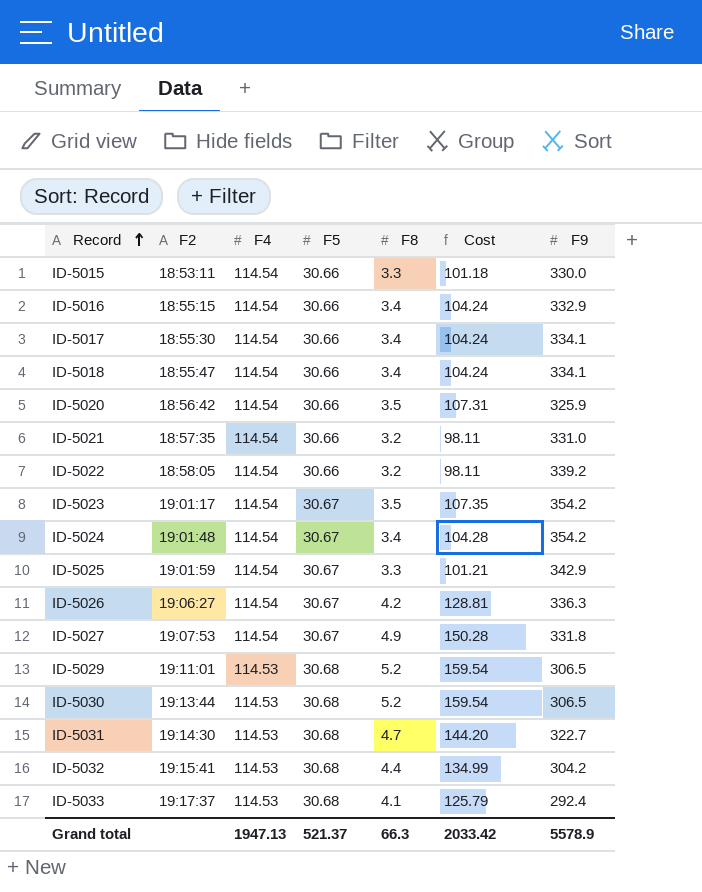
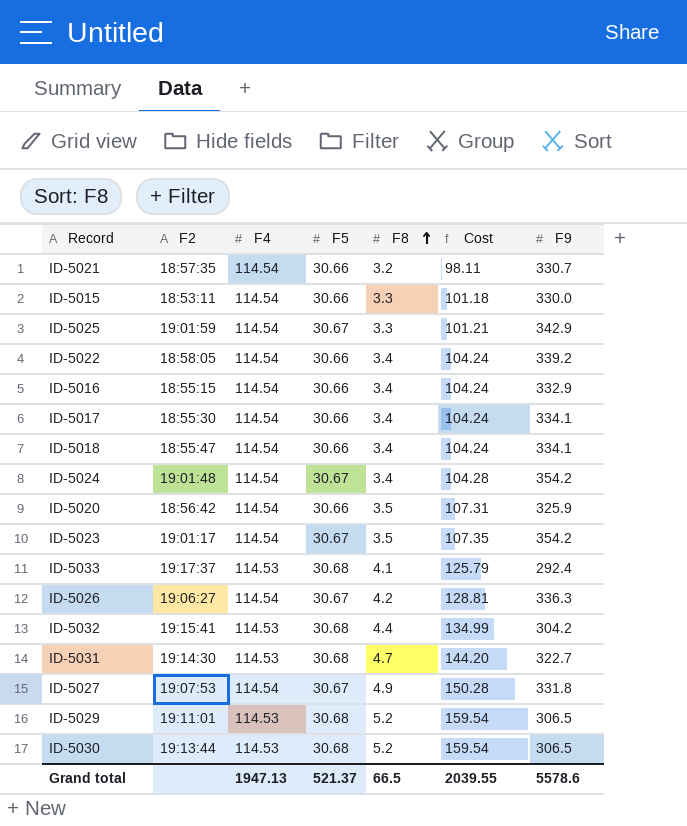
row order: Record ascending -> F8 ascending
ID-5021 | F9: 331.0 -> 330.7
ID-5022 | F8: 3.2 -> 3.4
ID-5022 | Cost: 98.11 -> 104.24
Grand total | F8: 66.3 -> 66.5
Grand total | Cost: 2033.42 -> 2039.55
Grand total | F9: 5578.9 -> 5578.6

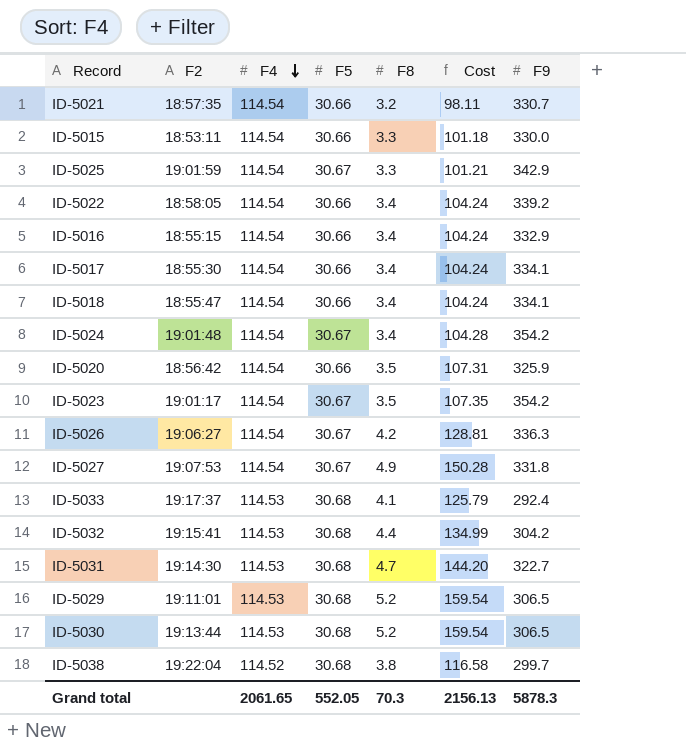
row order: F8 ascending -> F4 descending
row ID-5038: none -> 19:22:04 | 114.52 | 30.68 | 3.8 | 116.58 | 299.7
Grand total | F4: 1947.13 -> 2061.65
Grand total | F5: 521.37 -> 552.05
Grand total | F8: 66.5 -> 70.3
Grand total | Cost: 2039.55 -> 2156.13
Grand total | F9: 5578.6 -> 5878.3

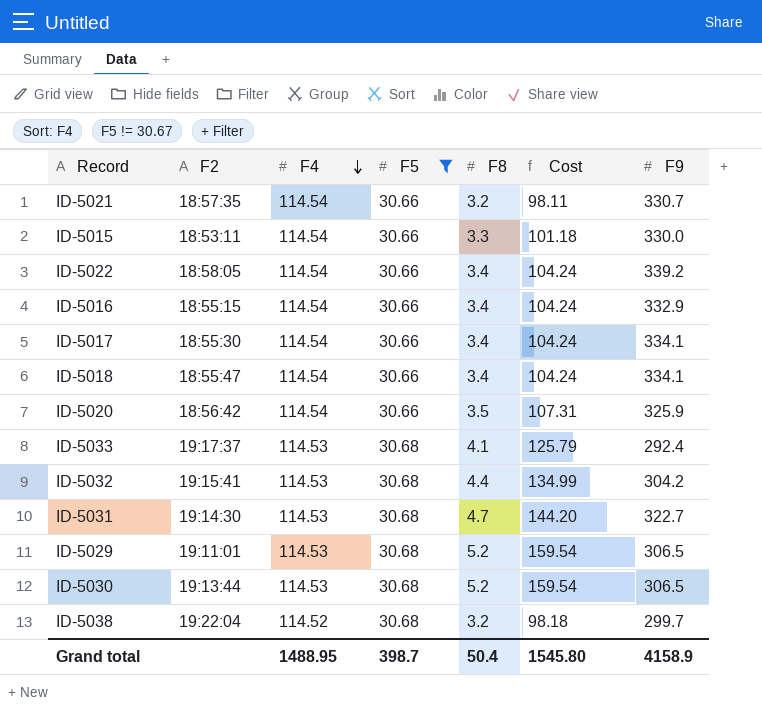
filter: none -> F5 != 30.67
ID-5038 | F8: 3.8 -> 3.2
ID-5038 | Cost: 116.58 -> 98.18
Grand total | F4: 2061.65 -> 1488.95
Grand total | F5: 552.05 -> 398.7
Grand total | F8: 70.3 -> 50.4
Grand total | Cost: 2156.13 -> 1545.80
Grand total | F9: 5878.3 -> 4158.9

